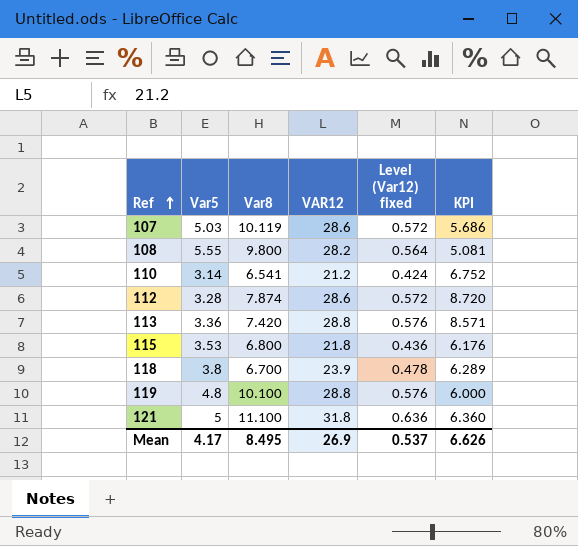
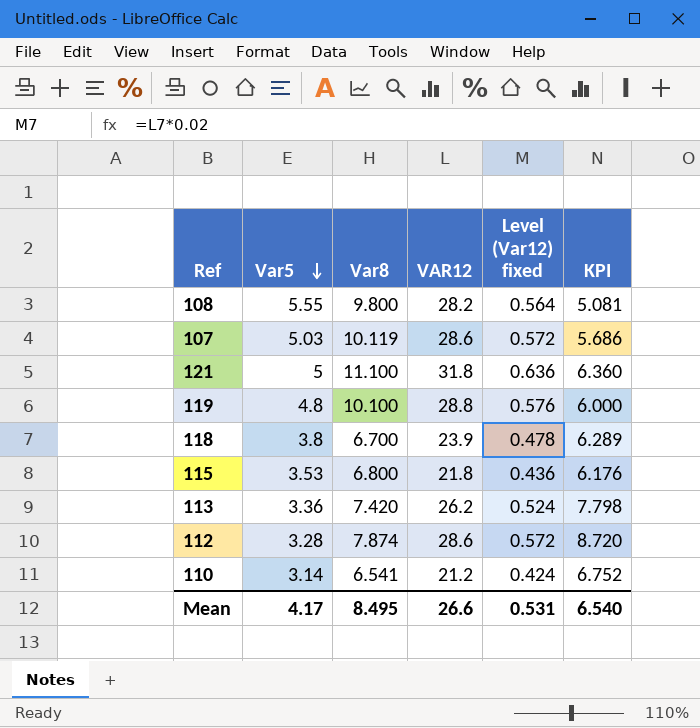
row order: Ref ascending -> Var5 descending
113 | VAR12: 28.8 -> 26.2
113 | Level (Var12) fixed: 0.576 -> 0.524
113 | KPI: 8.571 -> 7.798
Mean | VAR12: 26.9 -> 26.6
Mean | Level (Var12) fixed: 0.537 -> 0.531
Mean | KPI: 6.626 -> 6.540

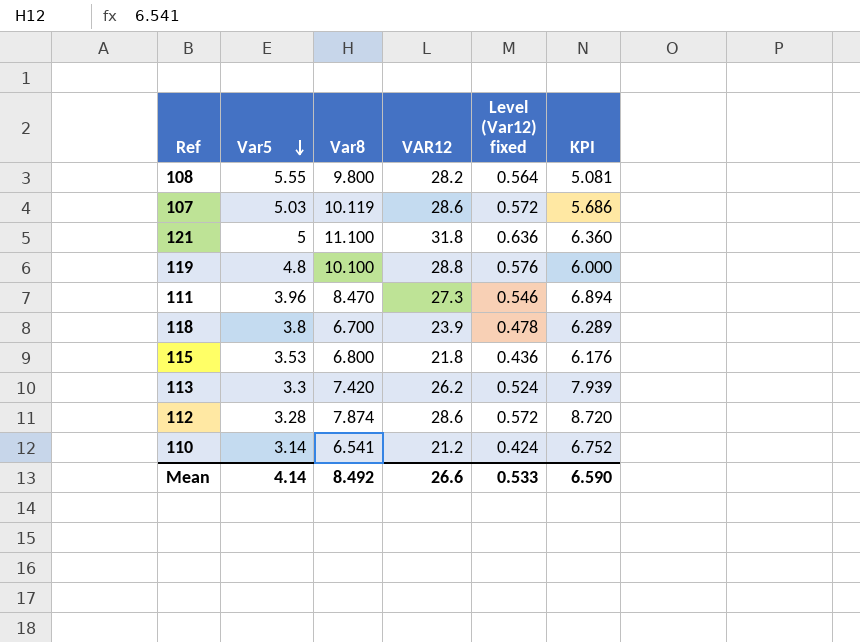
row 111: none -> 3.96 | 8.470 | 27.3 | 0.546 | 6.894
113 | Var5: 3.36 -> 3.3
113 | KPI: 7.798 -> 7.939
Mean | Var5: 4.17 -> 4.14
Mean | Var8: 8.495 -> 8.492
Mean | Level (Var12) fixed: 0.531 -> 0.533
Mean | KPI: 6.540 -> 6.590

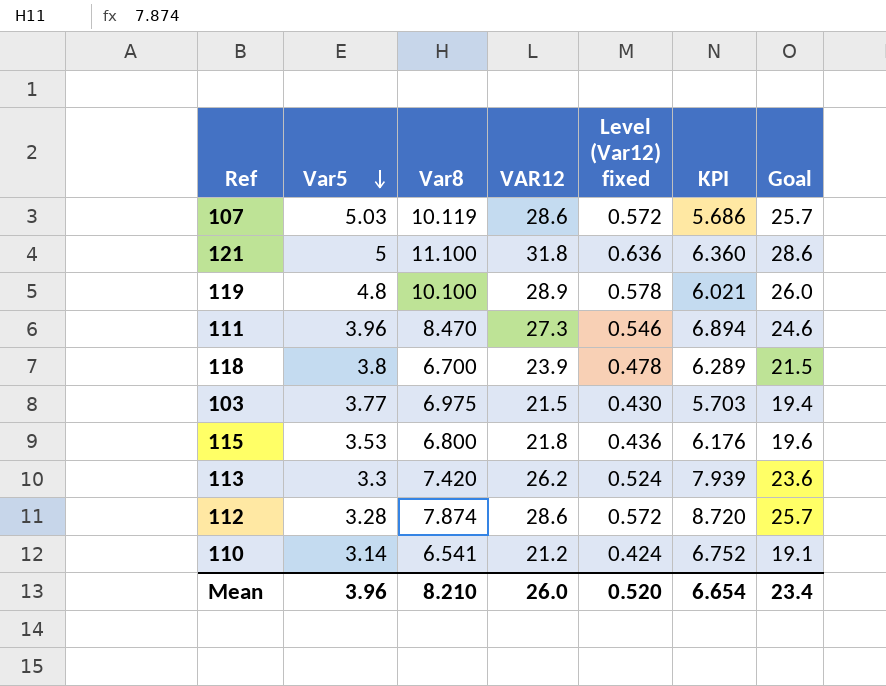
column Goal | formula: none -> [VAR12] * 0.9
row 108: 5.55 | 9.800 | 28.2 | 0.564 | 5.081 -> none
119 | VAR12: 28.8 -> 28.9
119 | Level (Var12) fixed: 0.576 -> 0.578
119 | KPI: 6.000 -> 6.021
row 103: none -> 3.77 | 6.975 | 21.5 | 0.430 | 5.703 | 19.4
Mean | Var5: 4.14 -> 3.96
Mean | Var8: 8.492 -> 8.210
Mean | VAR12: 26.6 -> 26.0
Mean | Level (Var12) fixed: 0.533 -> 0.520
Mean | KPI: 6.590 -> 6.654

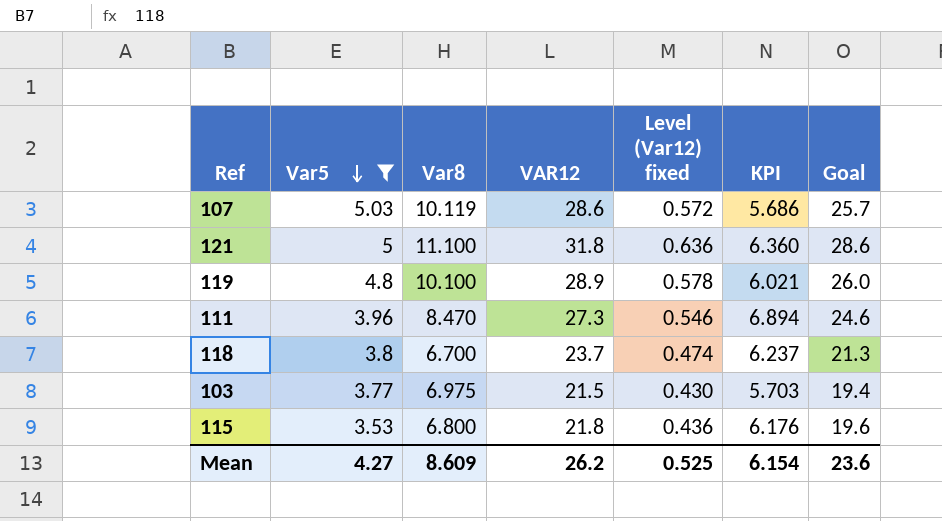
filter: none -> Var5 >= 3.53
118 | VAR12: 23.9 -> 23.7
118 | Level (Var12) fixed: 0.478 -> 0.474
118 | KPI: 6.289 -> 6.237
118 | Goal: 21.5 -> 21.3
Mean | Var5: 3.96 -> 4.27
Mean | Var8: 8.210 -> 8.609
Mean | VAR12: 26.0 -> 26.2
Mean | Level (Var12) fixed: 0.520 -> 0.525
Mean | KPI: 6.654 -> 6.154
Mean | Goal: 23.4 -> 23.6

